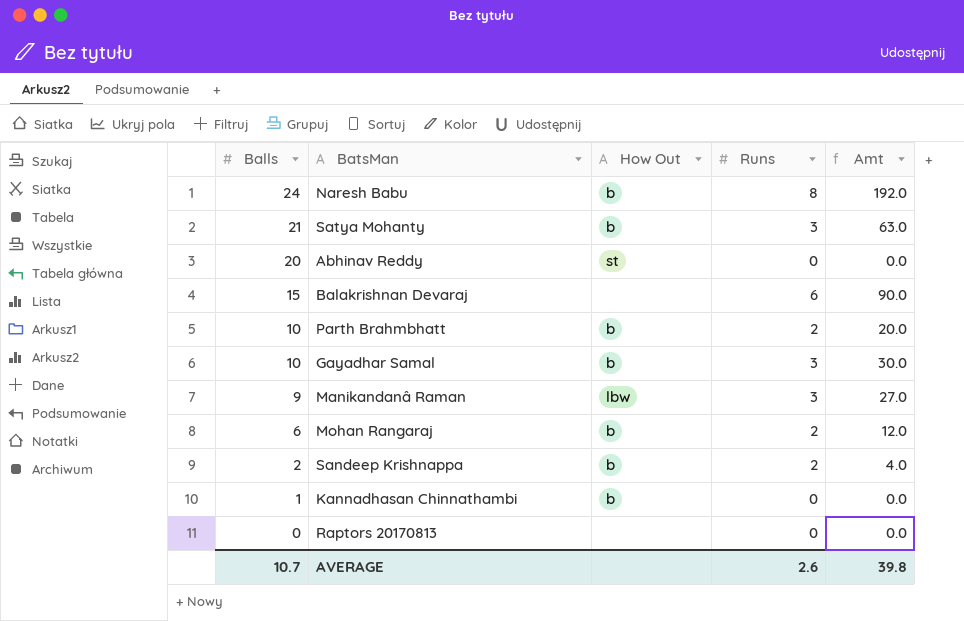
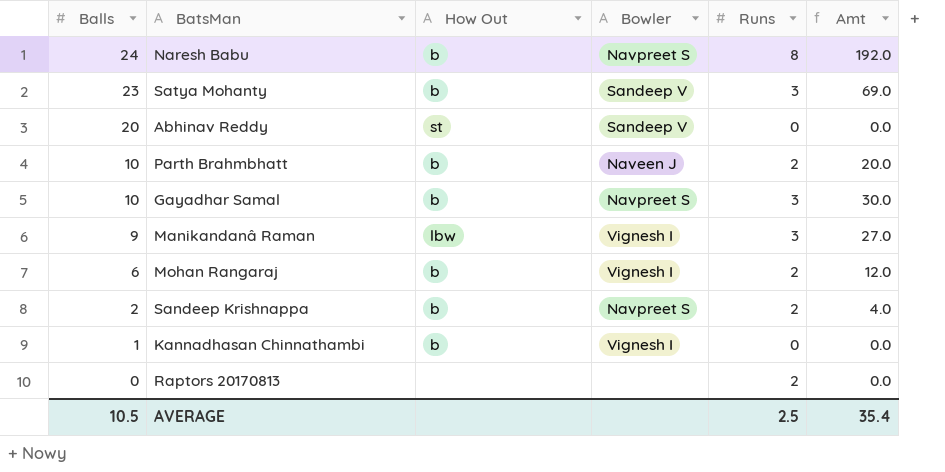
column Bowler | position: none -> 4
row Balakrishnan Devaraj: 15 | none | 6 | 90.0 -> none
Satya Mohanty | Balls: 21 -> 23
Satya Mohanty | Amt: 63.0 -> 69.0
Raptors 20170813 | Runs: 0 -> 2
AVERAGE | Balls: 10.7 -> 10.5
AVERAGE | Runs: 2.6 -> 2.5
AVERAGE | Amt: 39.8 -> 35.4

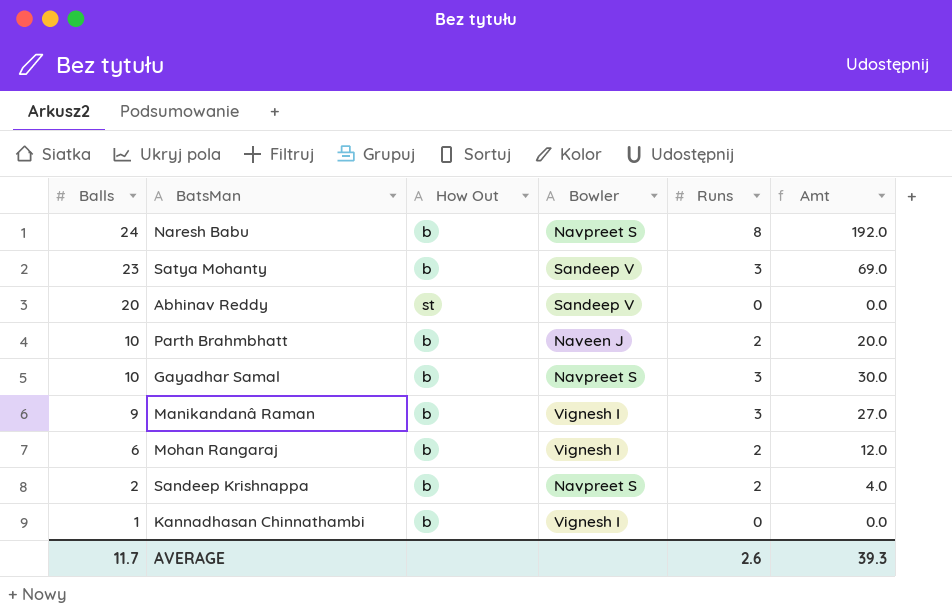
row Raptors 20170813: 0 | none | none | 2 | 0.0 -> none
Manikandanâ Raman | How Out: lbw -> b
AVERAGE | Balls: 10.5 -> 11.7
AVERAGE | Runs: 2.5 -> 2.6
AVERAGE | Amt: 35.4 -> 39.3

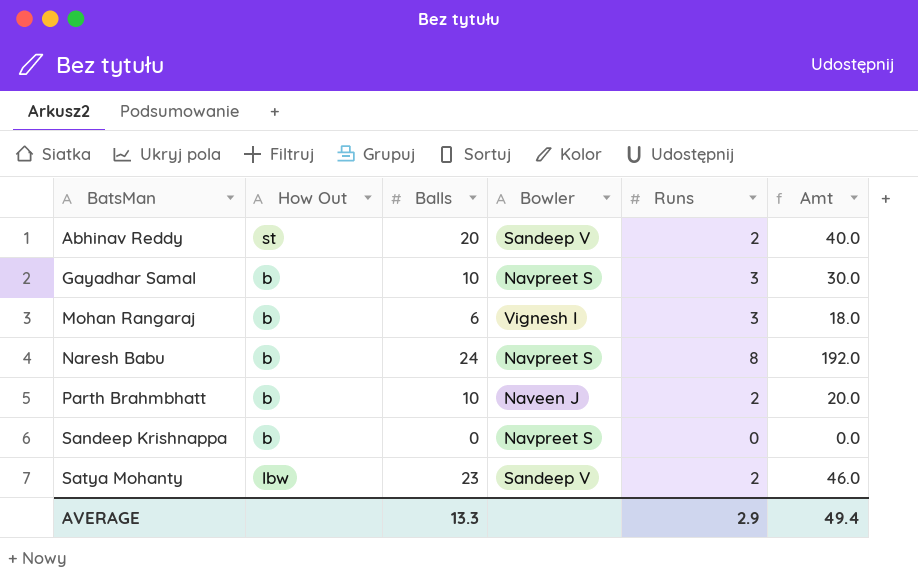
row order: Balls descending -> BatsMan ascending
column Balls | position: 1 -> 3
row Manikandanâ Raman: 9 | b | Vignesh I | 3 | 27.0 -> none
row Kannadhasan Chinnathambi: 1 | b | Vignesh I | 0 | 0.0 -> none
Abhinav Reddy | Runs: 0 -> 2
Abhinav Reddy | Amt: 0.0 -> 40.0
Mohan Rangaraj | Runs: 2 -> 3
Mohan Rangaraj | Amt: 12.0 -> 18.0
Sandeep Krishnappa | Balls: 2 -> 0
Sandeep Krishnappa | Runs: 2 -> 0
Sandeep Krishnappa | Amt: 4.0 -> 0.0
Satya Mohanty | How Out: b -> lbw
Satya Mohanty | Runs: 3 -> 2
Satya Mohanty | Amt: 69.0 -> 46.0
AVERAGE | Balls: 11.7 -> 13.3
AVERAGE | Runs: 2.6 -> 2.9
AVERAGE | Amt: 39.3 -> 49.4

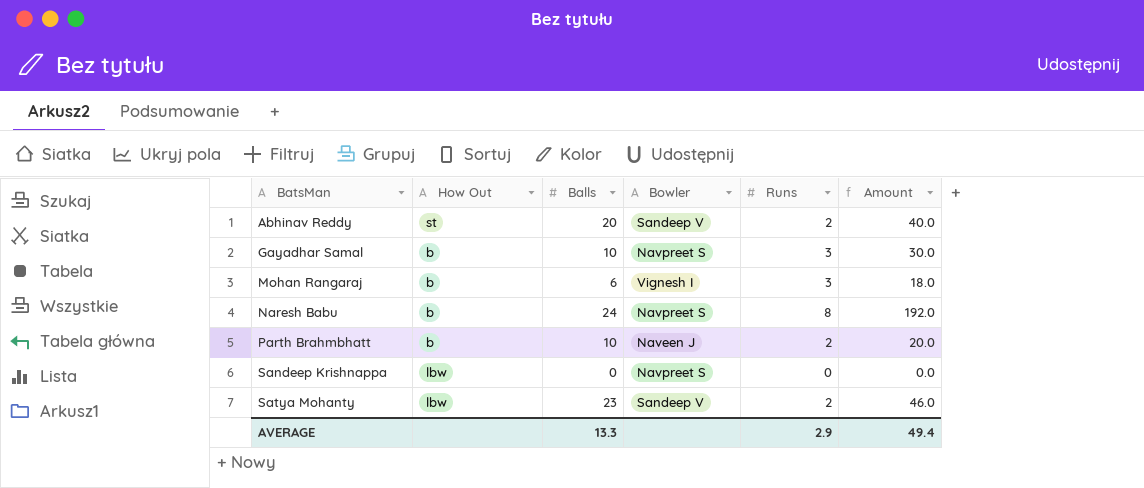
column name: Amt -> Amount
Sandeep Krishnappa | How Out: b -> lbw

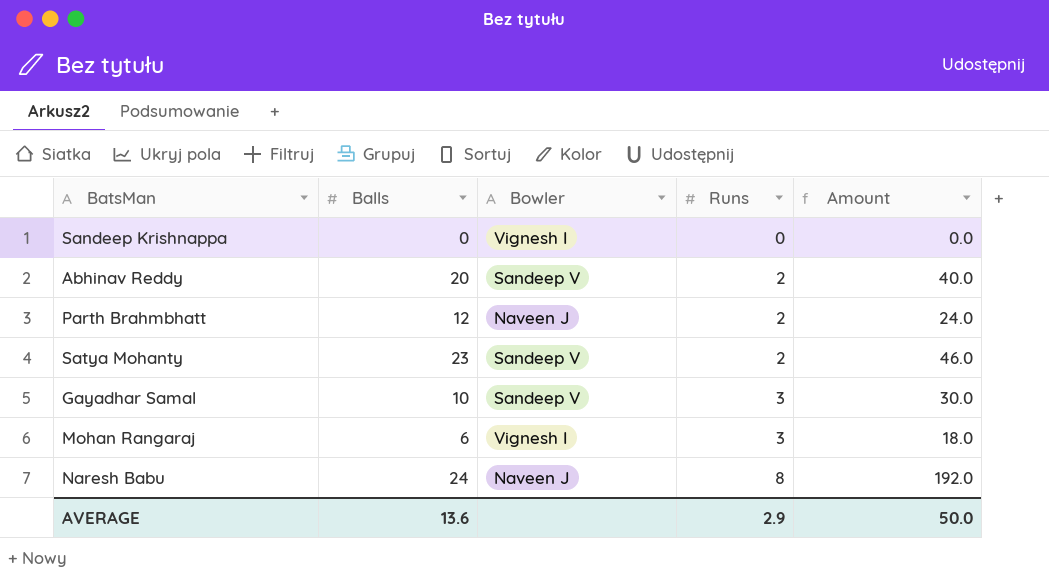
row order: BatsMan ascending -> Runs ascending
column How Out | position: 2 -> none
Sandeep Krishnappa | Bowler: Navpreet S -> Vignesh I
Parth Brahmbhatt | Balls: 10 -> 12
Parth Brahmbhatt | Amount: 20.0 -> 24.0
Gayadhar Samal | Bowler: Navpreet S -> Sandeep V
Naresh Babu | Bowler: Navpreet S -> Naveen J
AVERAGE | Balls: 13.3 -> 13.6
AVERAGE | Amount: 49.4 -> 50.0

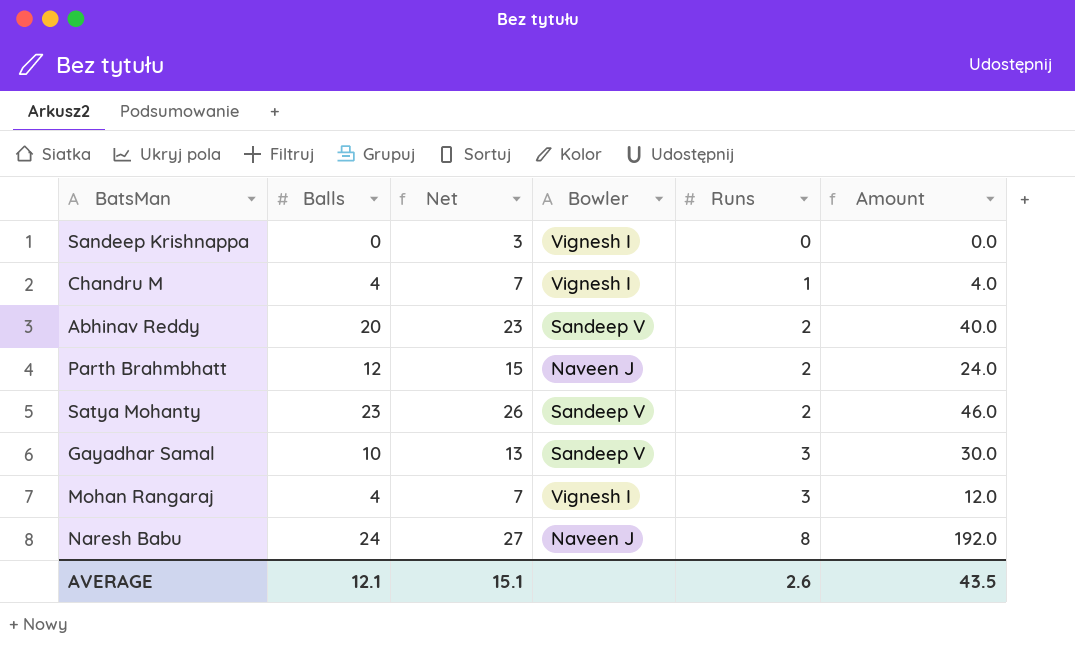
column Net | formula: none -> [Balls] + 3
row Chandru M: none -> 4 | 7 | Vignesh I | 1 | 4.0
Mohan Rangaraj | Balls: 6 -> 4
Mohan Rangaraj | Amount: 18.0 -> 12.0
AVERAGE | Balls: 13.6 -> 12.1
AVERAGE | Runs: 2.9 -> 2.6
AVERAGE | Amount: 50.0 -> 43.5

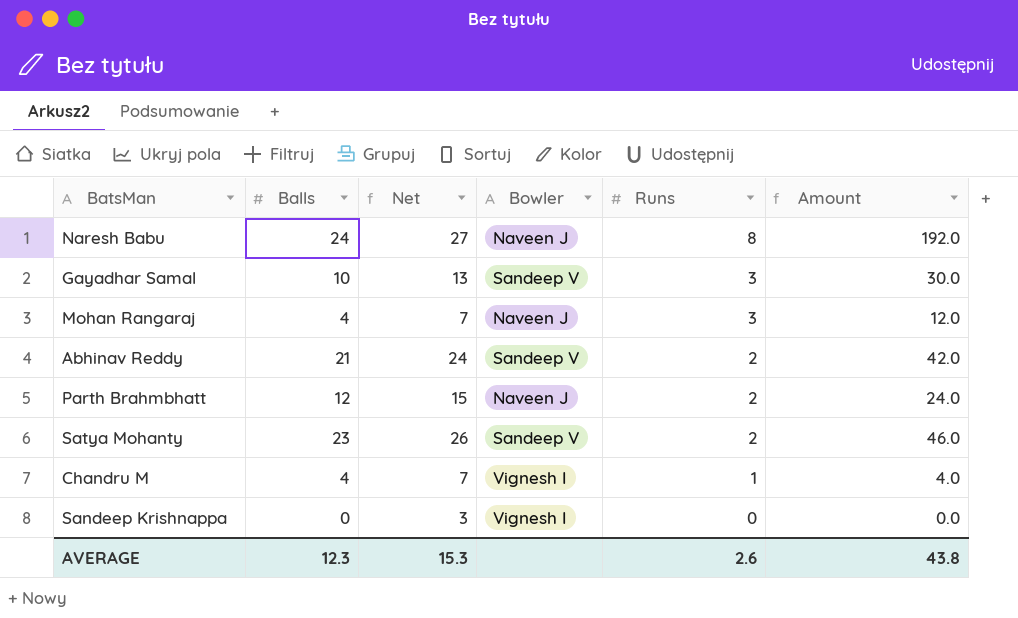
row order: Runs ascending -> Runs descending
Mohan Rangaraj | Bowler: Vignesh I -> Naveen J
Abhinav Reddy | Balls: 20 -> 21
Abhinav Reddy | Net: 23 -> 24
Abhinav Reddy | Amount: 40.0 -> 42.0
AVERAGE | Balls: 12.1 -> 12.3
AVERAGE | Net: 15.1 -> 15.3
AVERAGE | Amount: 43.5 -> 43.8

